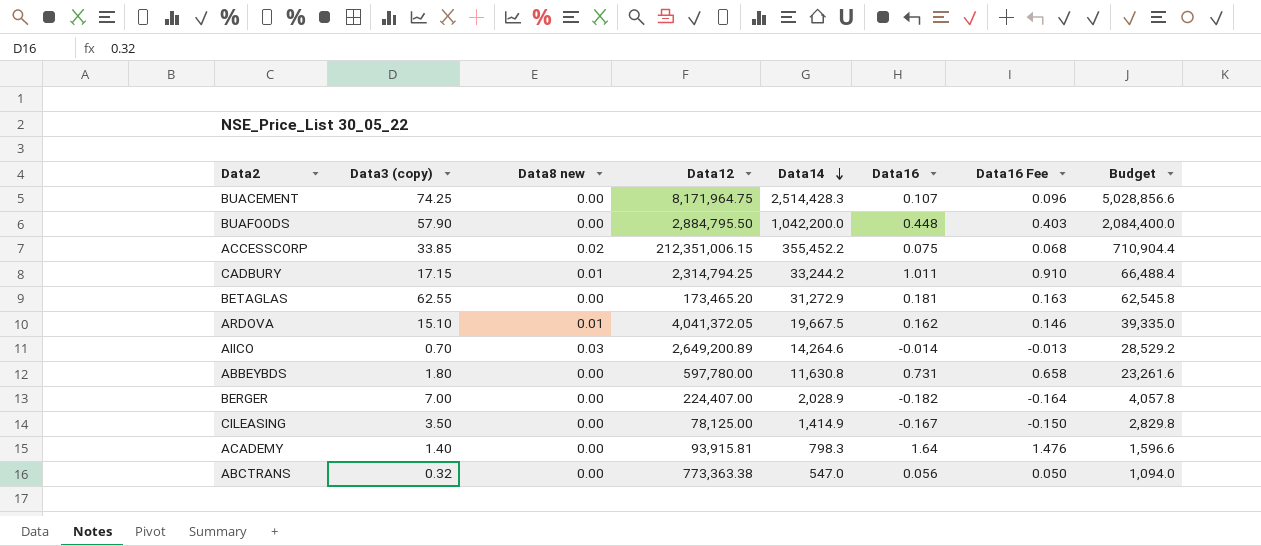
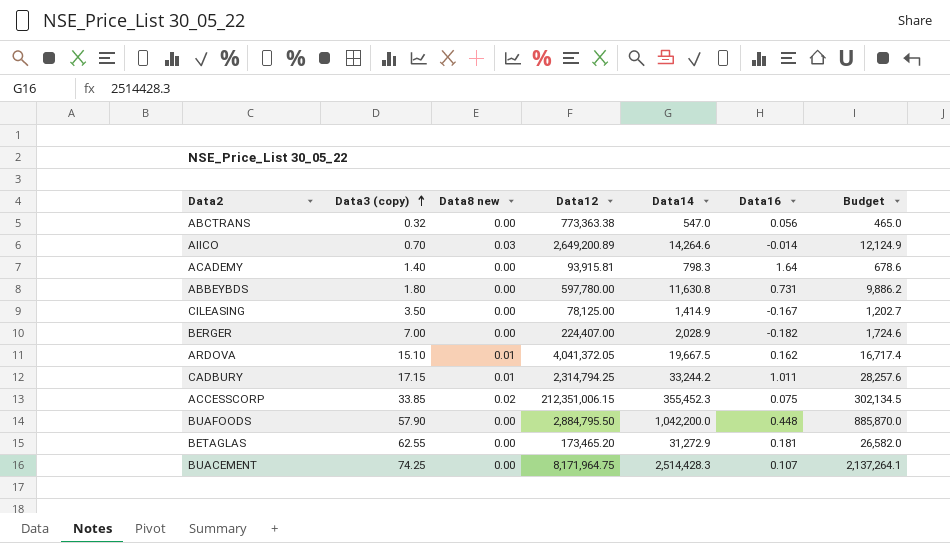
row order: Data14 descending -> Data3 (copy) ascending
column Data16 Fee | formula: [Data16] * 0.9 -> none
column Budget | formula: [Data14] * 2 -> [Data14] * 0.85
ACCESSCORP | Data14: 355,452.2 -> 355,452.3

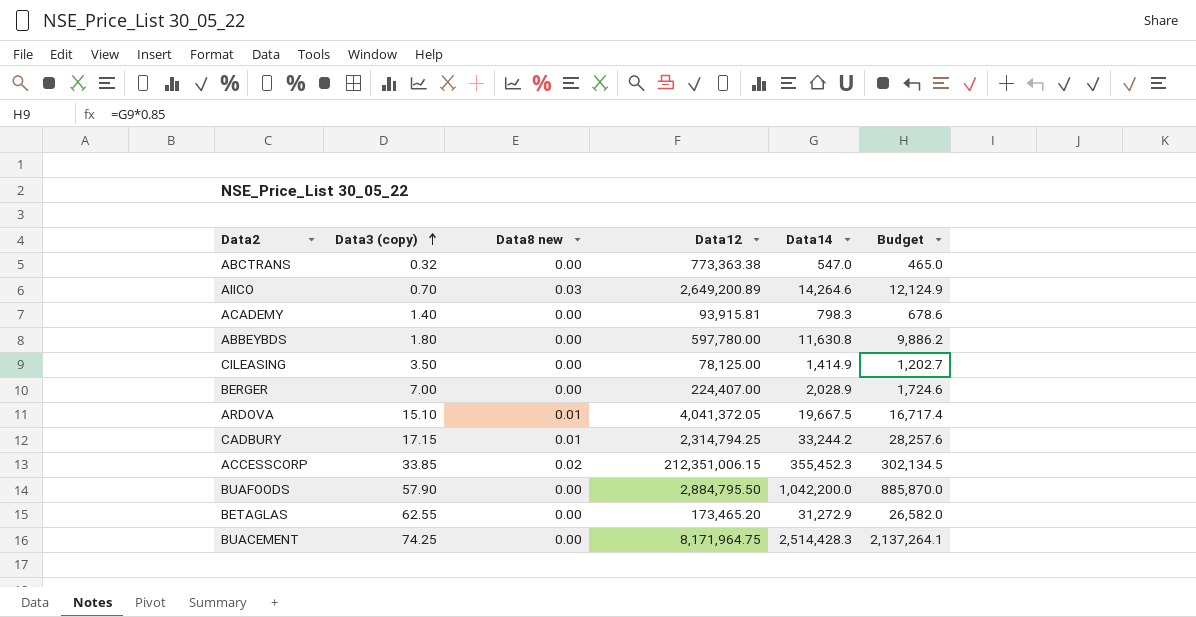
column Data16 | position: 6 -> none

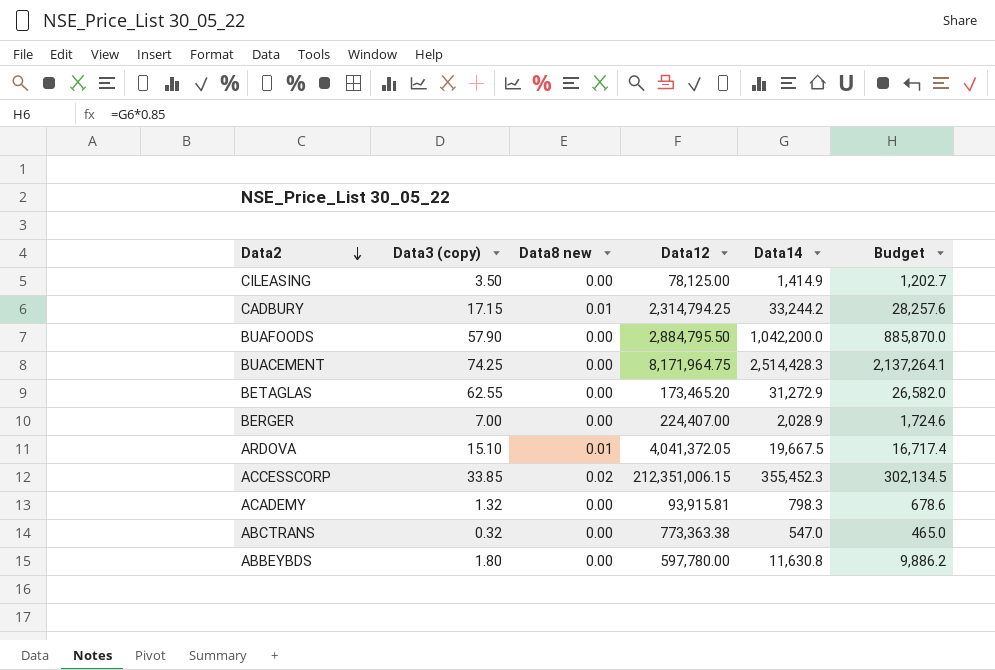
row order: Data3 (copy) ascending -> Data2 descending
row AIICO: 0.70 | 0.03 | 2,649,200.89 | 14,264.6 | 12,124.9 -> none
ACADEMY | Data3 (copy): 1.40 -> 1.32

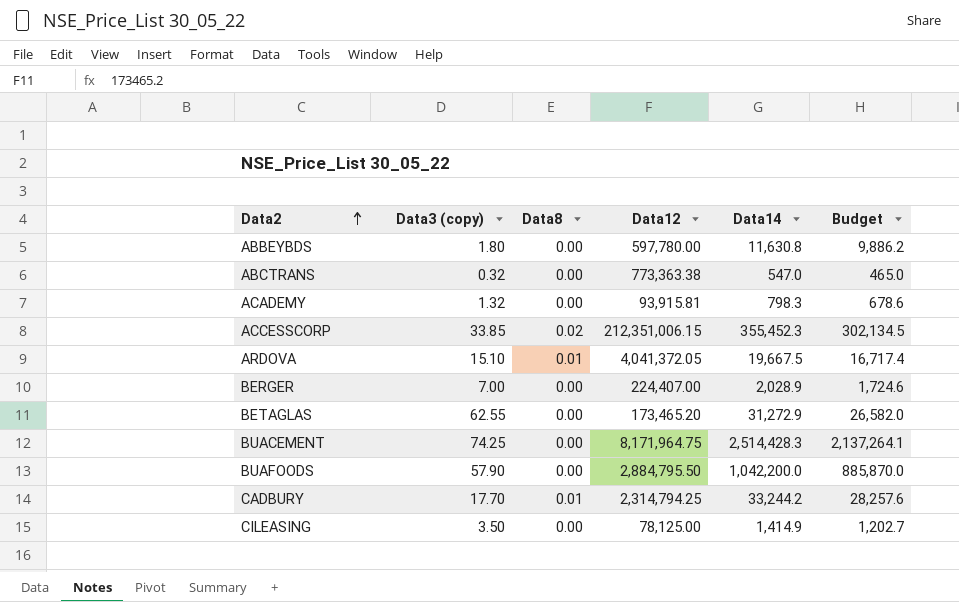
row order: Data2 descending -> Data2 ascending
column name: Data8 new -> Data8
CADBURY | Data3 (copy): 17.15 -> 17.70

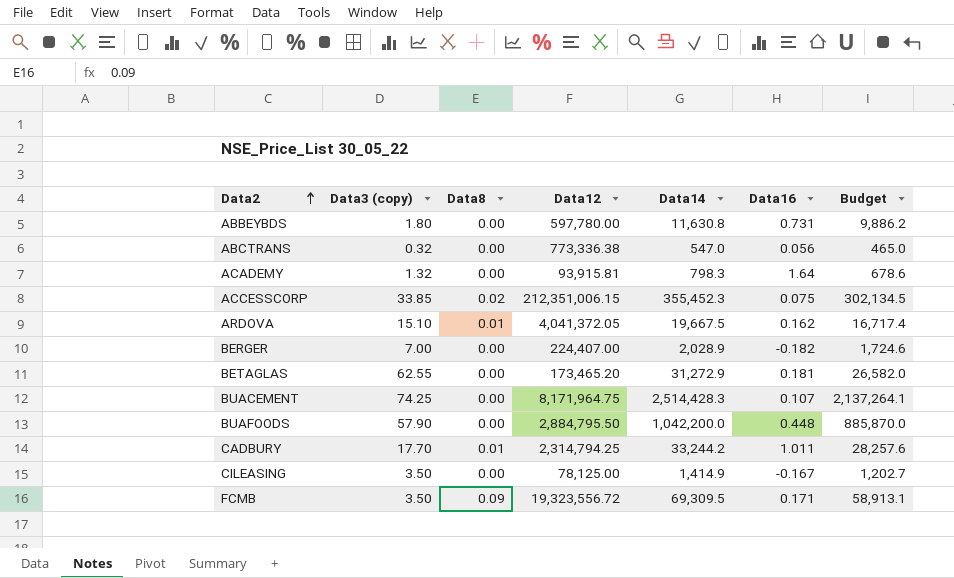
column Data16 | position: none -> 6
ABCTRANS | Data12: 773,363.38 -> 773,336.38
row FCMB: none -> 3.50 | 0.09 | 19,323,556.72 | 69,309.5 | 0.171 | 58,913.1

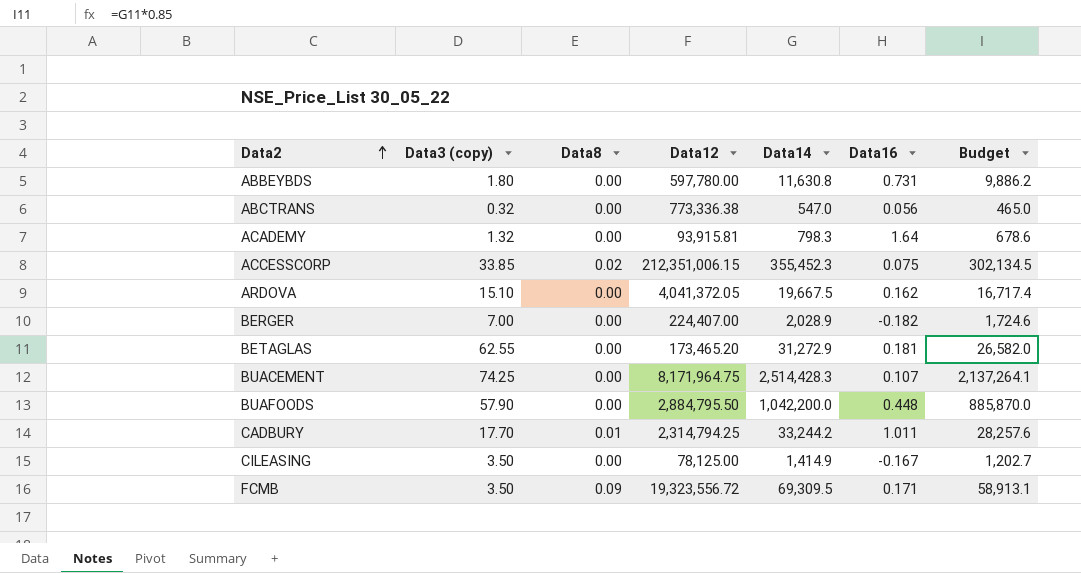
ARDOVA | Data8: 0.01 -> 0.00

